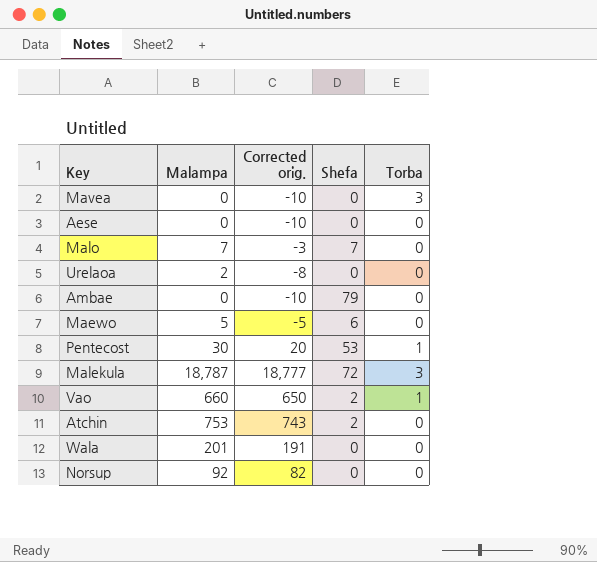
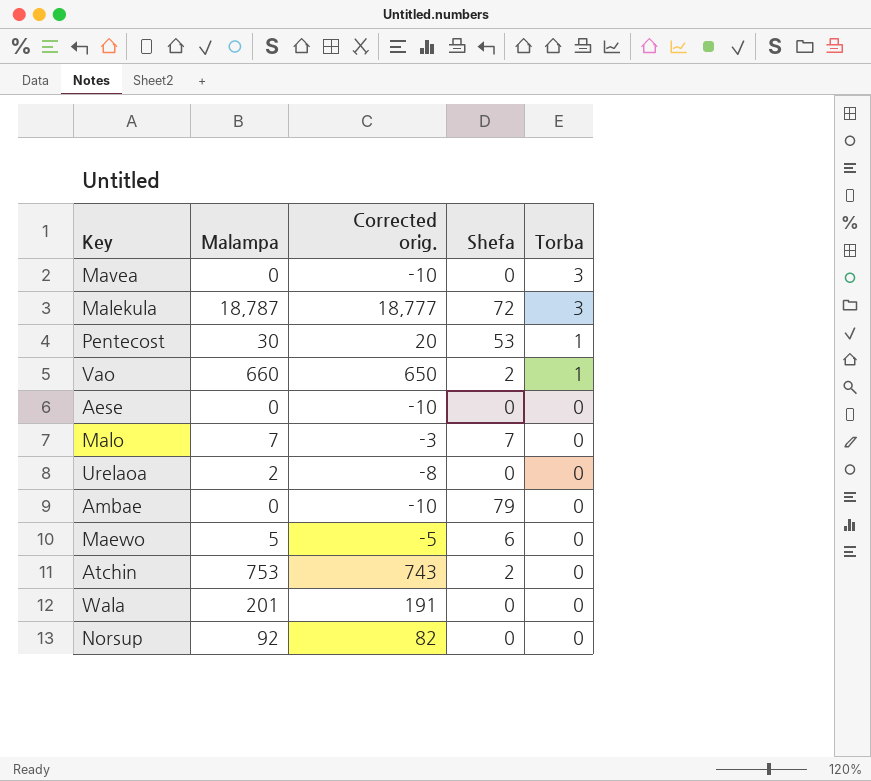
row order: none -> Torba descending

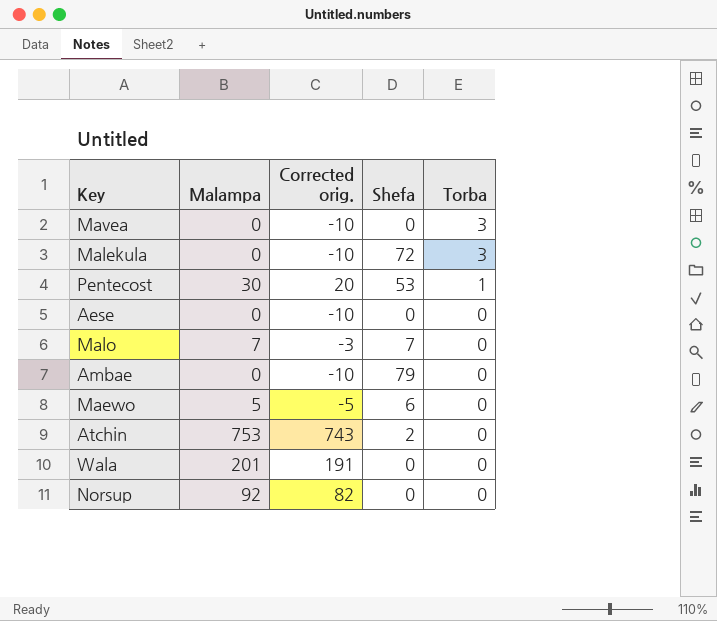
row Vao: 660 | 650 | 2 | 1 -> none
row Urelaoa: 2 | -8 | 0 | 0 -> none
Malekula | Malampa: 18,787 -> 0
Malekula | Corrected orig.: 18,777 -> -10

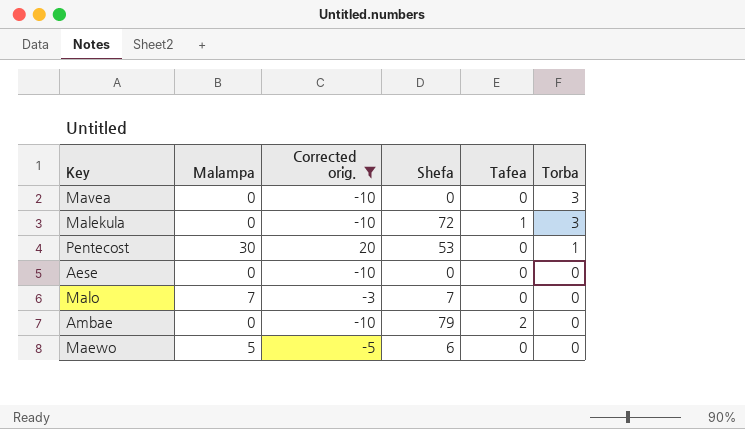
filter: none -> Corrected orig. <= 20
column Tafea | position: none -> 5

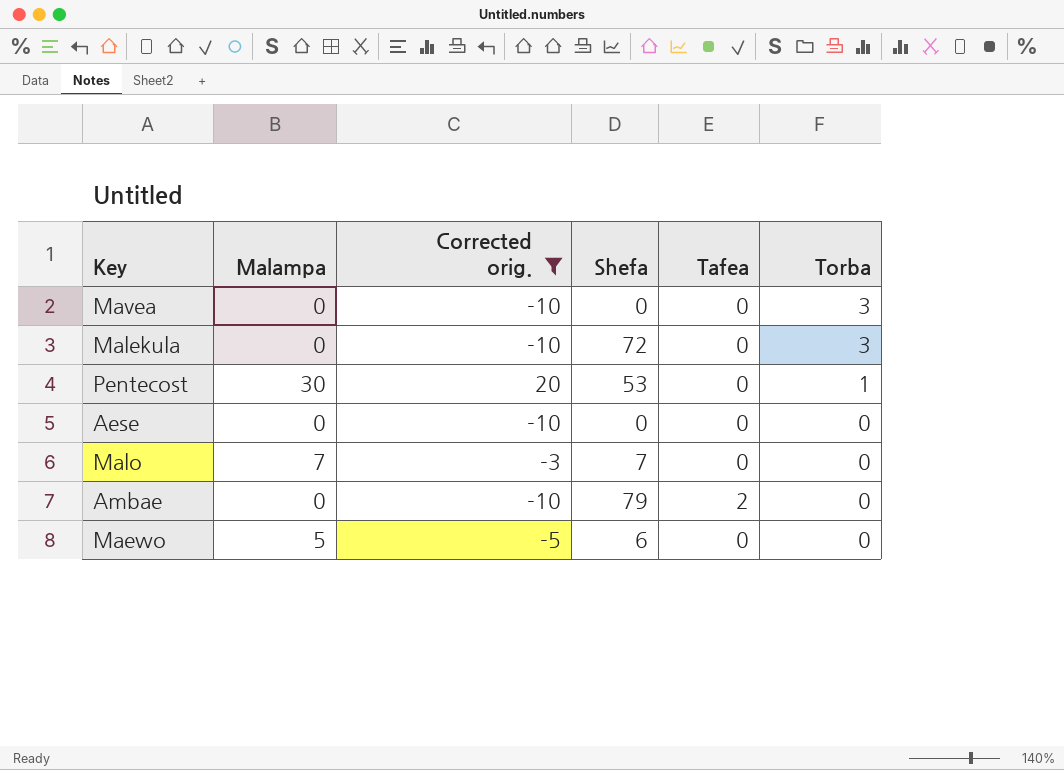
Malekula | Tafea: 1 -> 0

